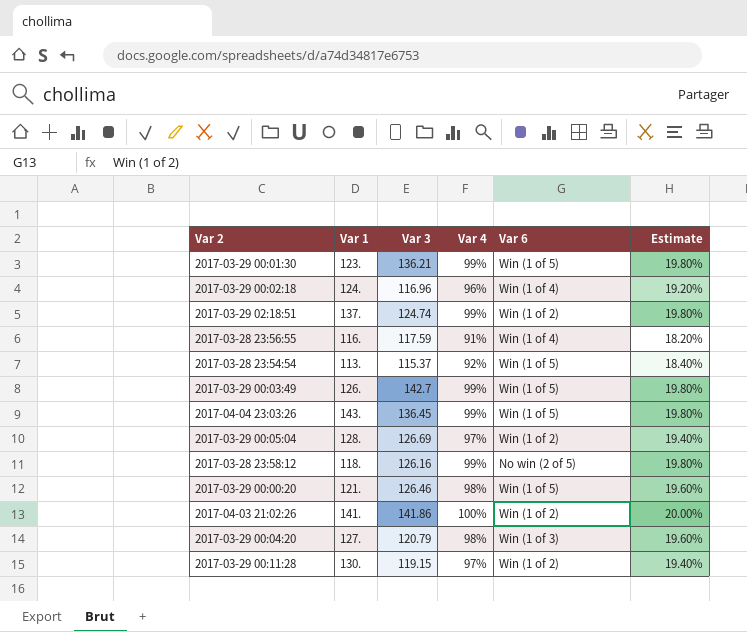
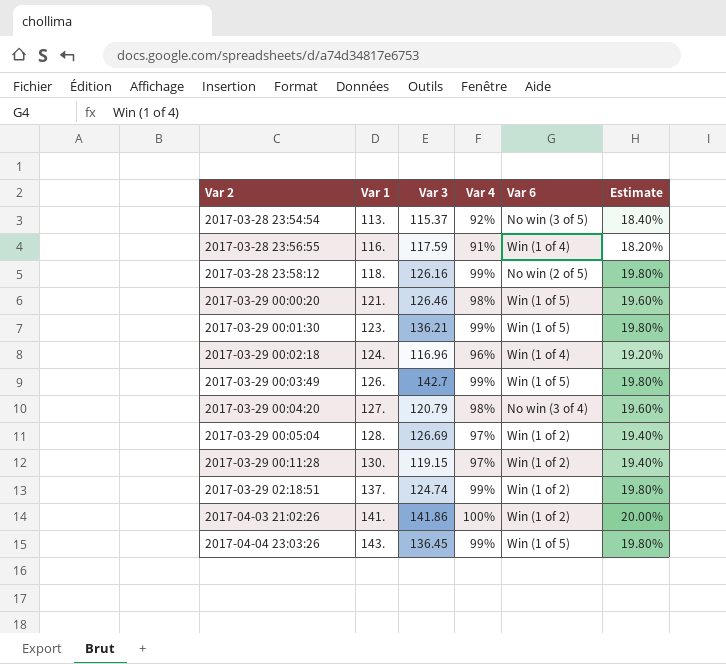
row order: none -> Var 2 ascending
2017-03-28 23:54:54 | Var 6: Win (1 of 5) -> No win (3 of 5)
2017-03-29 00:04:20 | Var 6: Win (1 of 3) -> No win (3 of 4)

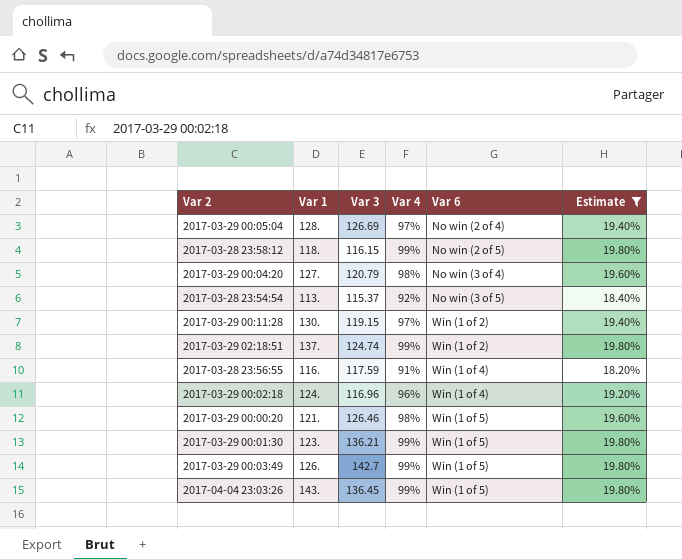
filter: none -> Estimate != 20.00%
row order: Var 2 ascending -> Var 6 ascending
2017-03-29 00:05:04 | Var 6: Win (1 of 2) -> No win (2 of 4)
2017-03-28 23:58:12 | Var 3: 126.16 -> 116.15

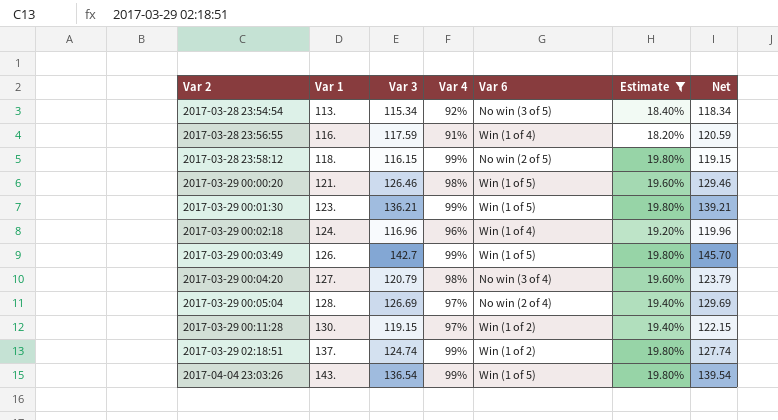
row order: Var 6 ascending -> Var 2 ascending
column Net | formula: none -> [Var 3] + 3
2017-03-28 23:54:54 | Var 3: 115.37 -> 115.34
2017-04-04 23:03:26 | Var 3: 136.45 -> 136.54

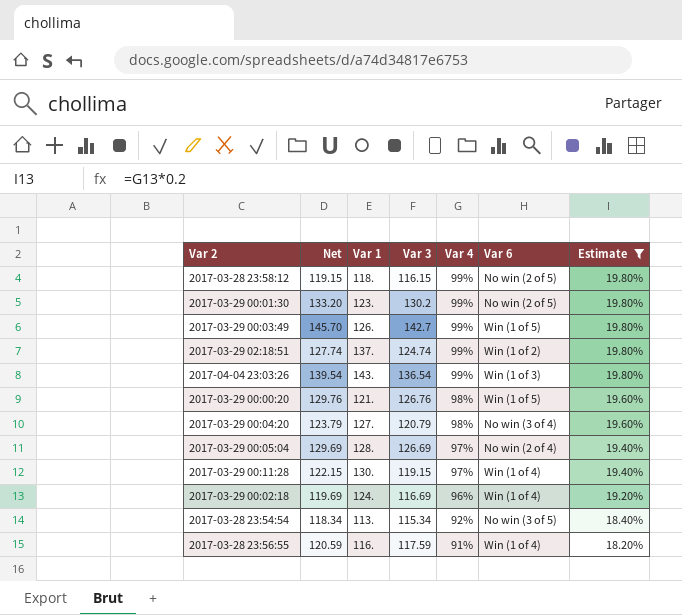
row order: Var 2 ascending -> Var 4 descending
column Net | position: 7 -> 2
2017-03-29 00:01:30 | Net: 139.21 -> 133.20
2017-03-29 00:01:30 | Var 3: 136.21 -> 130.2
2017-03-29 00:01:30 | Var 6: Win (1 of 5) -> No win (2 of 5)
2017-04-04 23:03:26 | Var 6: Win (1 of 5) -> Win (1 of 3)
2017-03-29 00:00:20 | Net: 129.46 -> 129.76
2017-03-29 00:00:20 | Var 3: 126.46 -> 126.76
2017-03-29 00:11:28 | Var 6: Win (1 of 2) -> Win (1 of 4)
2017-03-29 00:02:18 | Net: 119.96 -> 119.69
2017-03-29 00:02:18 | Var 3: 116.96 -> 116.69

